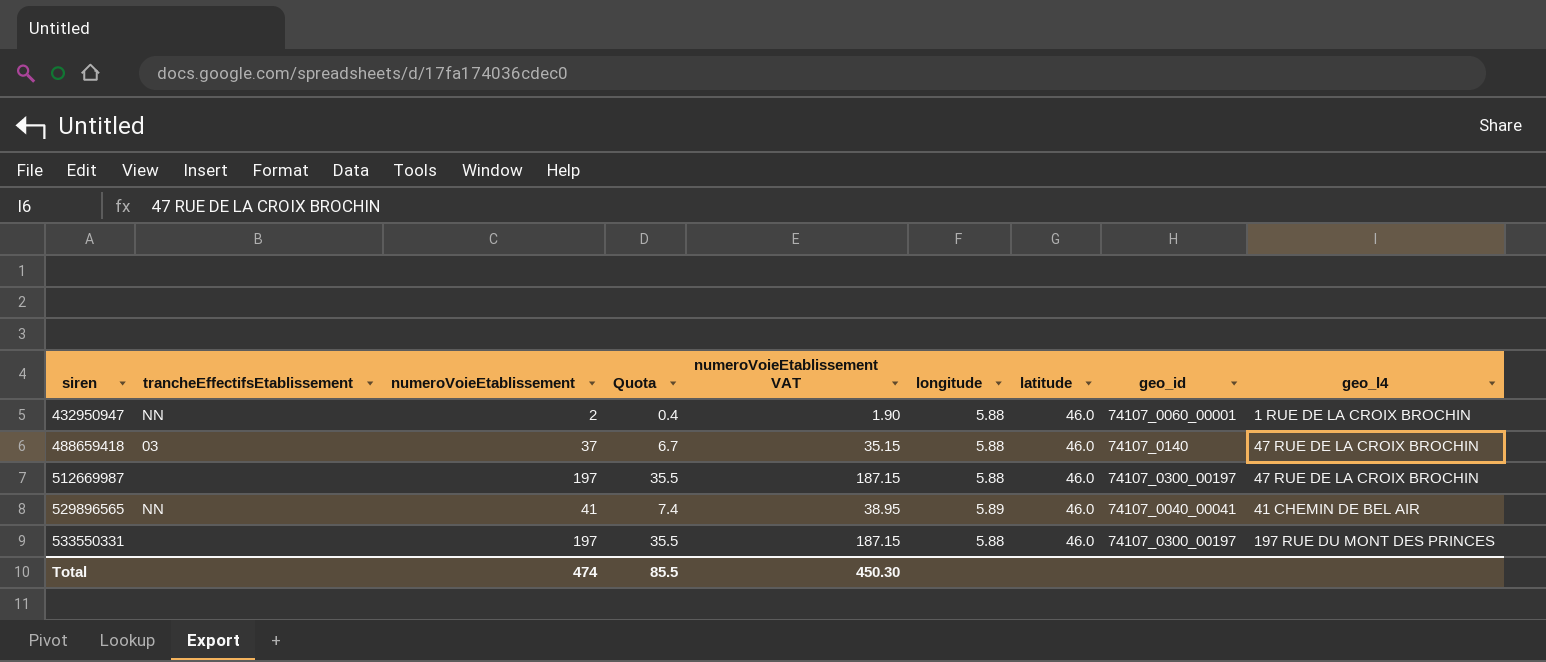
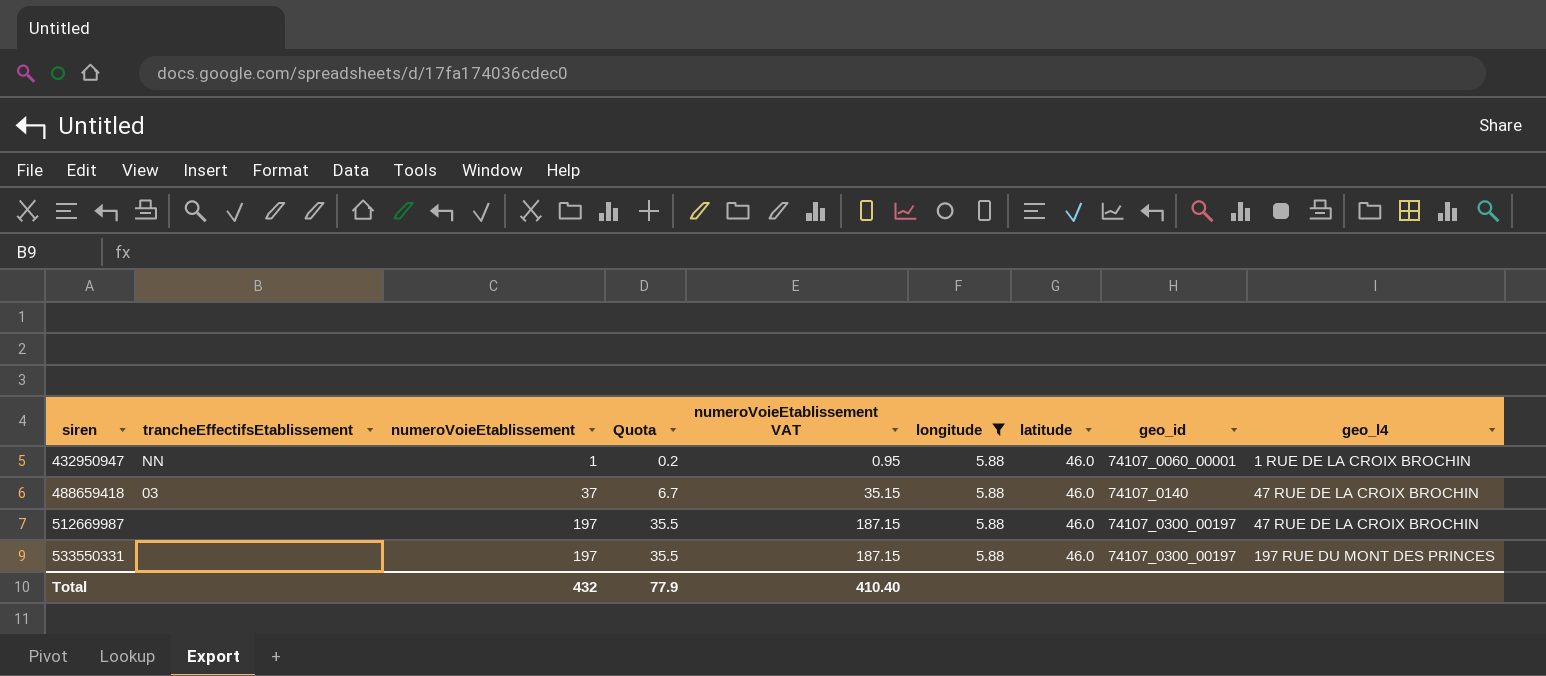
filter: none -> longitude = 5.88
432950947 | numeroVoieEtablissement: 2 -> 1
432950947 | Quota: 0.4 -> 0.2
432950947 | numeroVoieEtablissement VAT: 1.90 -> 0.95
Total | numeroVoieEtablissement: 474 -> 432
Total | Quota: 85.5 -> 77.9
Total | numeroVoieEtablissement VAT: 450.30 -> 410.40

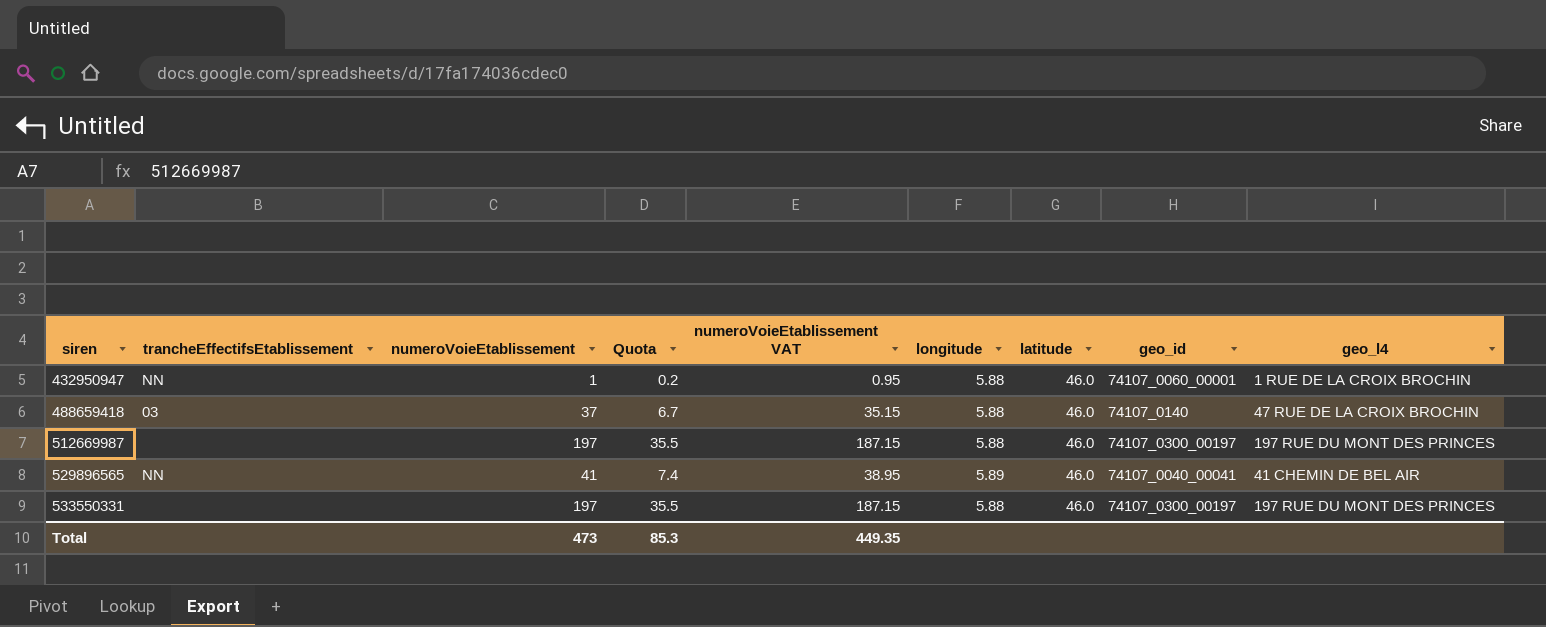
filter: longitude = 5.88 -> none
512669987 | geo_l4: 47 RUE DE LA CROIX BROCHIN -> 197 RUE DU MONT DES PRINCES
Total | numeroVoieEtablissement: 432 -> 473
Total | Quota: 77.9 -> 85.3
Total | numeroVoieEtablissement VAT: 410.40 -> 449.35

